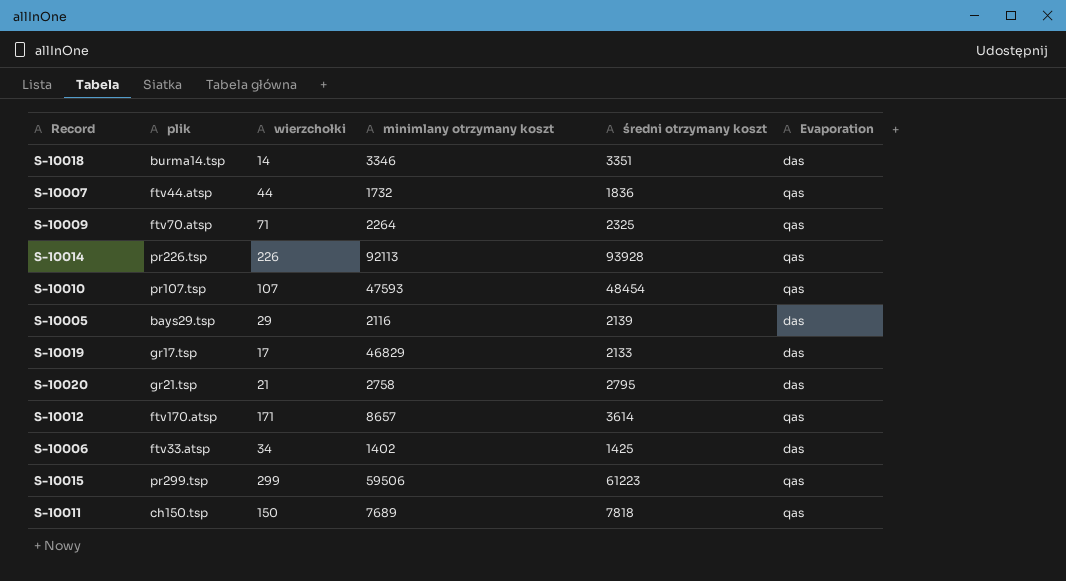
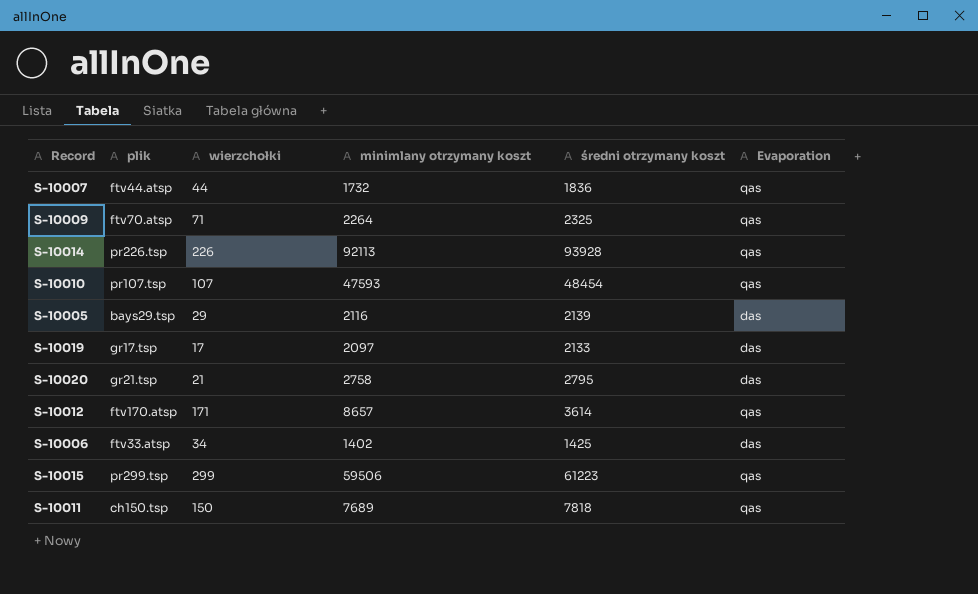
row S-10018: burma14.tsp | 14 | 3346 | 3351 | das -> none
S-10019 | minimlany otrzymany koszt: 46829 -> 2097

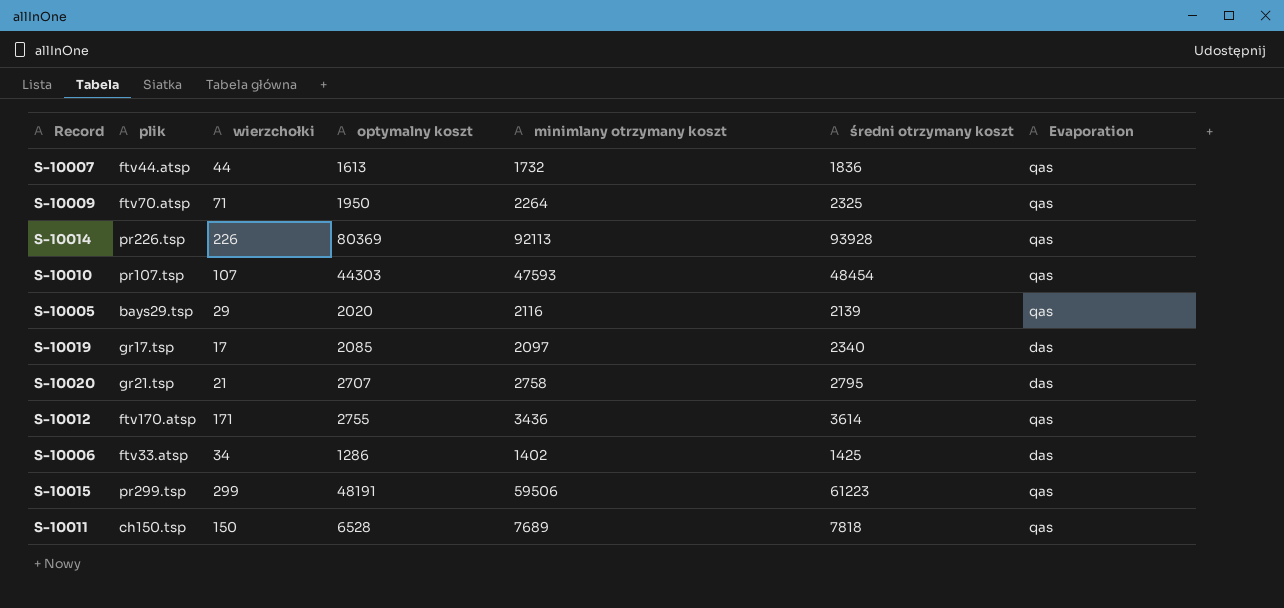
column optymalny koszt | position: none -> 4
S-10005 | Evaporation: das -> qas
S-10019 | średni otrzymany koszt: 2133 -> 2340
S-10012 | minimlany otrzymany koszt: 8657 -> 3436

